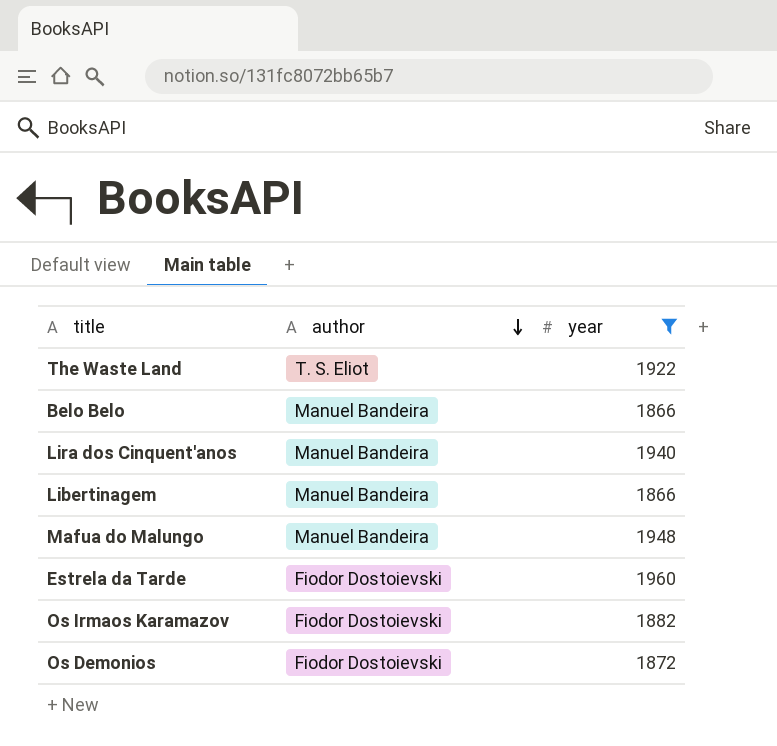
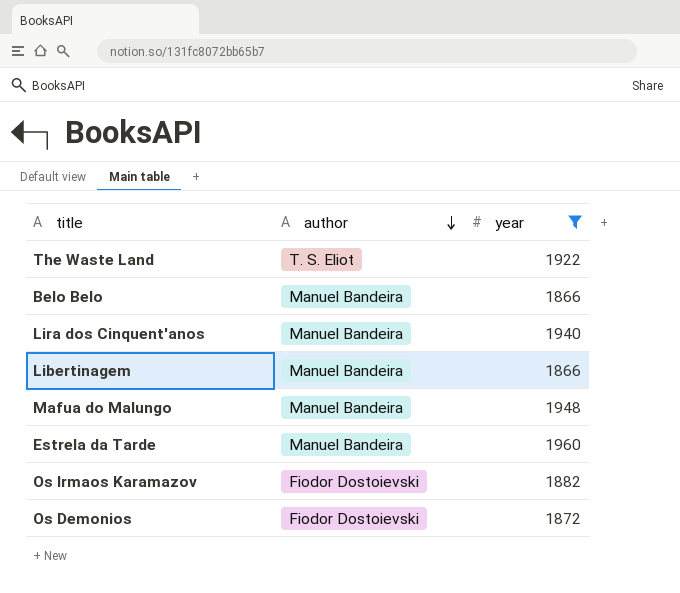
Estrela da Tarde | author: Fiodor Dostoievski -> Manuel Bandeira

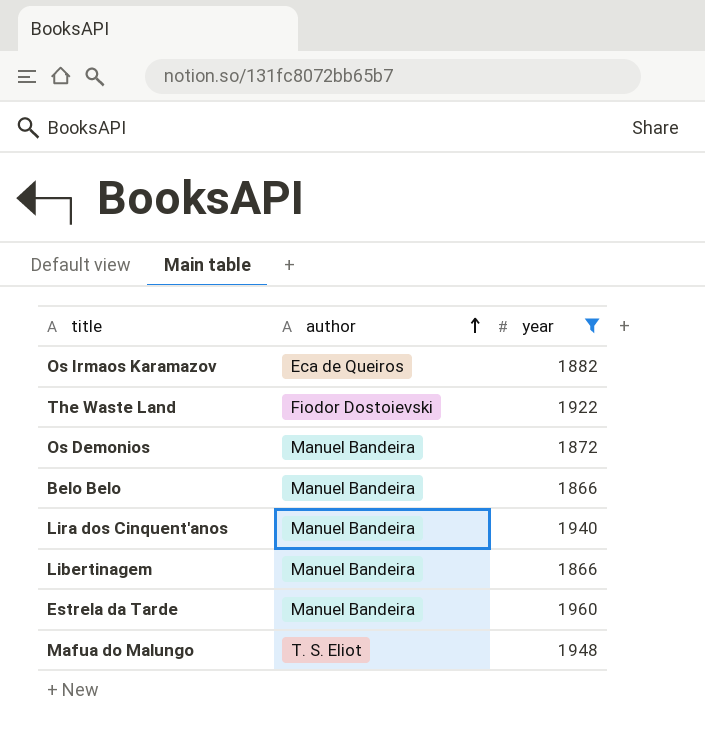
row order: author descending -> author ascending
Os Irmaos Karamazov | author: Fiodor Dostoievski -> Eca de Queiros
The Waste Land | author: T. S. Eliot -> Fiodor Dostoievski
Os Demonios | author: Fiodor Dostoievski -> Manuel Bandeira
Mafua do Malungo | author: Manuel Bandeira -> T. S. Eliot

